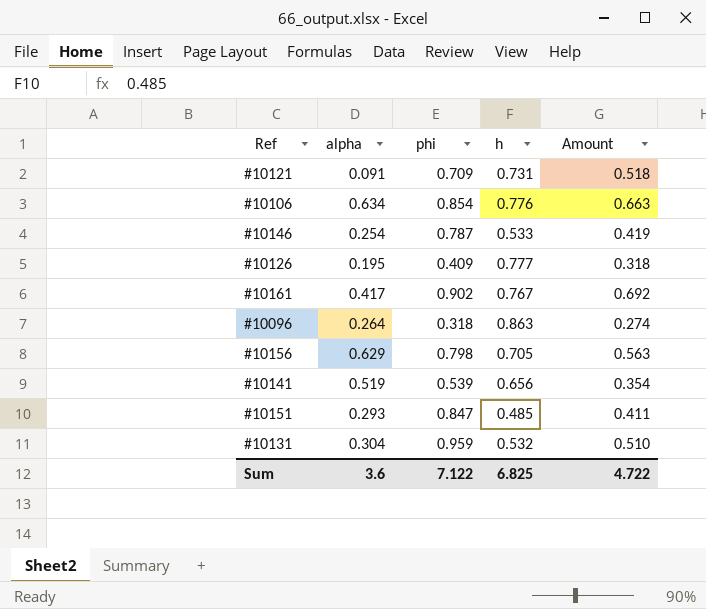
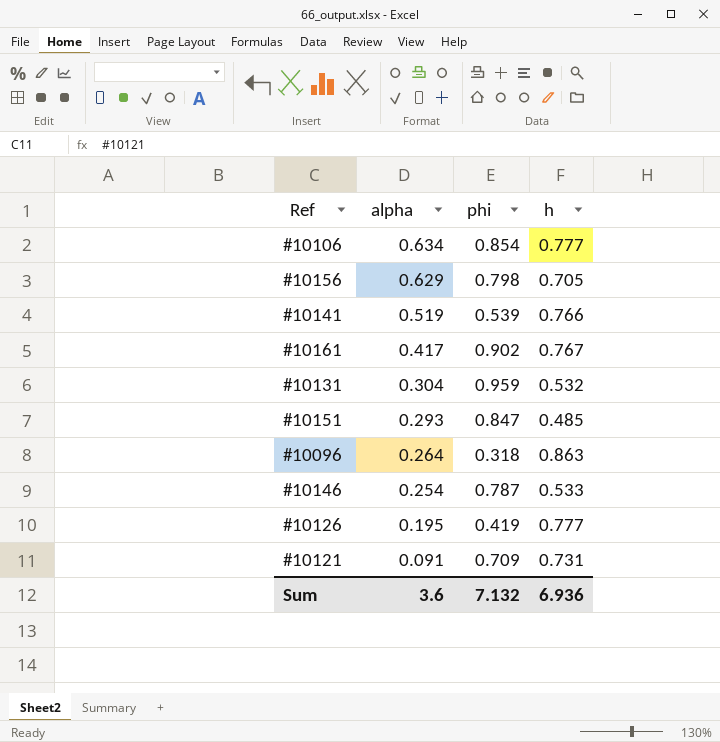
row order: none -> alpha descending
column Amount | formula: [phi] * [h] -> none
#10106 | h: 0.776 -> 0.777
#10141 | h: 0.656 -> 0.766
#10126 | phi: 0.409 -> 0.419
Sum | phi: 7.122 -> 7.132
Sum | h: 6.825 -> 6.936

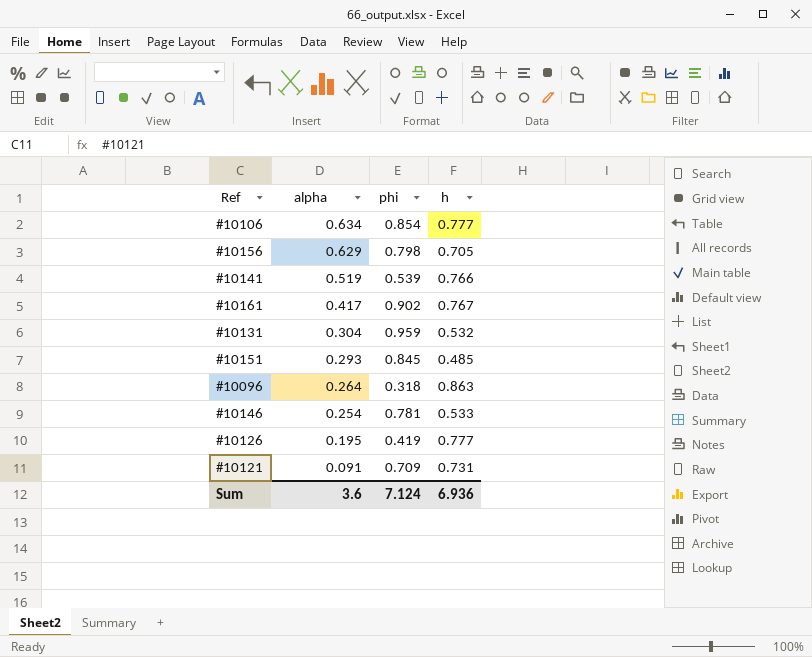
#10151 | phi: 0.847 -> 0.845
#10146 | phi: 0.787 -> 0.781
Sum | phi: 7.132 -> 7.124

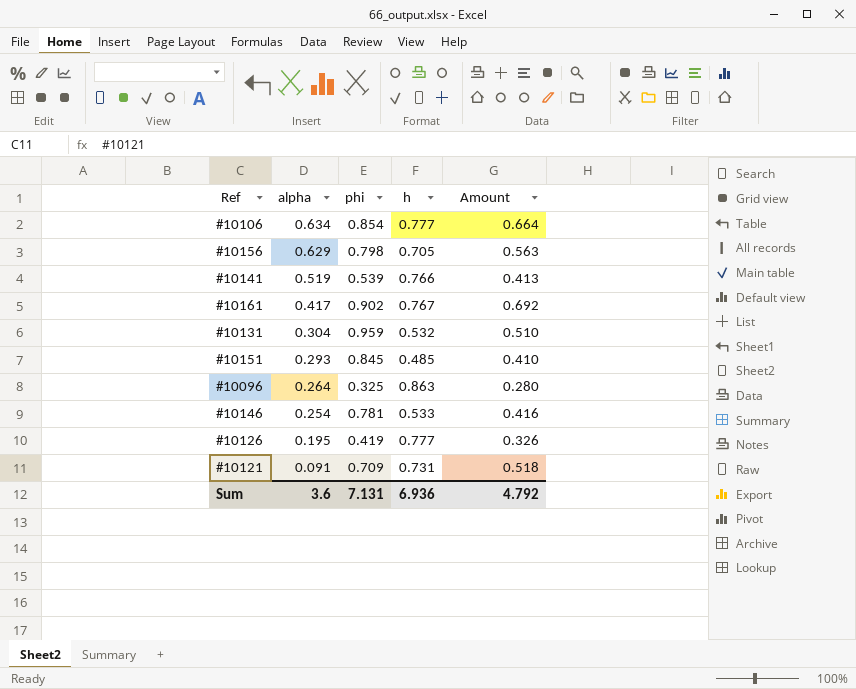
column Amount | formula: none -> [phi] * [h]
#10096 | phi: 0.318 -> 0.325
Sum | phi: 7.124 -> 7.131

